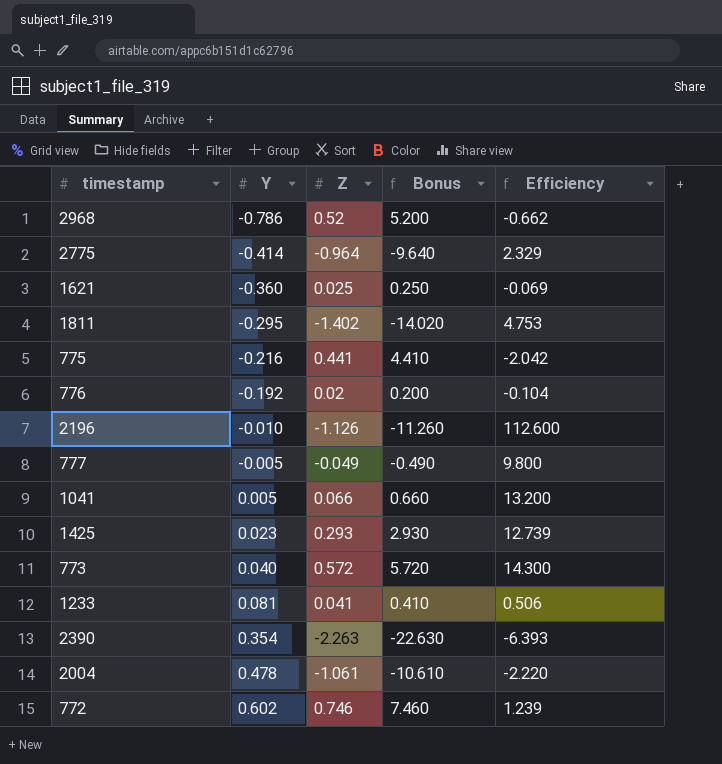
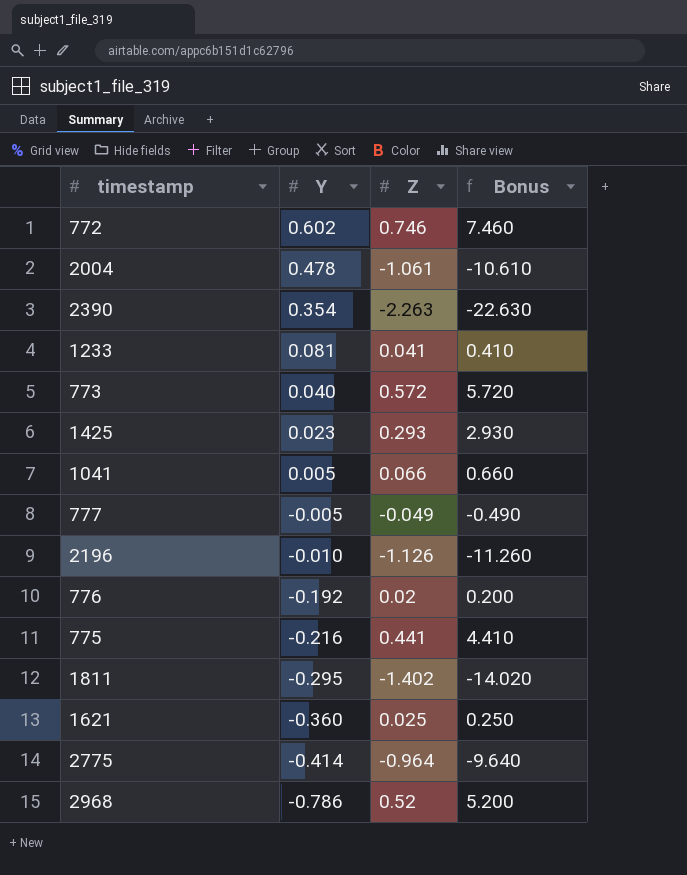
row order: Y ascending -> Y descending
column Efficiency | formula: [Z] / [Y] -> none

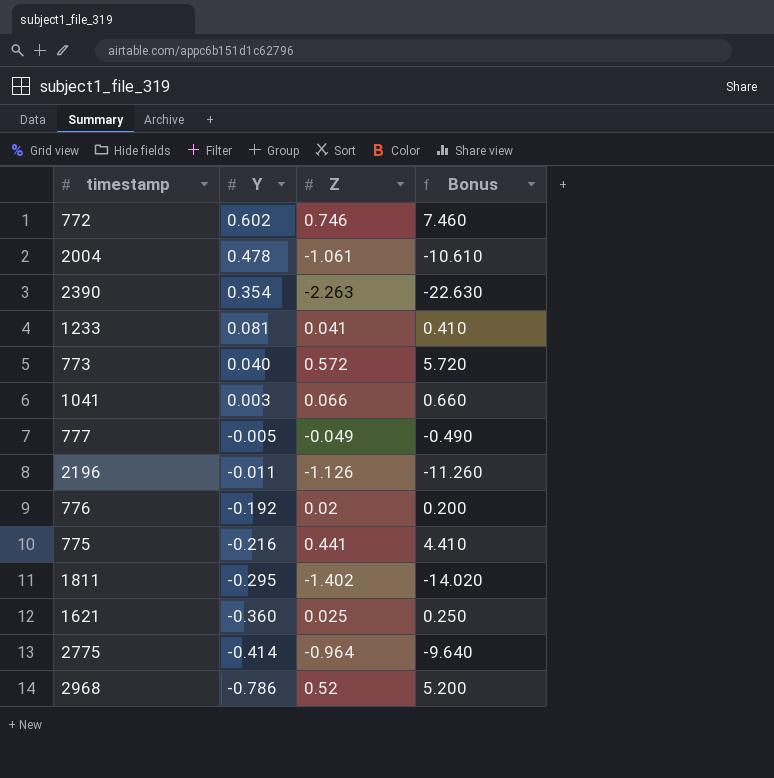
row 1425: 0.023 | 0.293 | 2.930 -> none
1041 | Y: 0.005 -> 0.003
2196 | Y: -0.010 -> -0.011

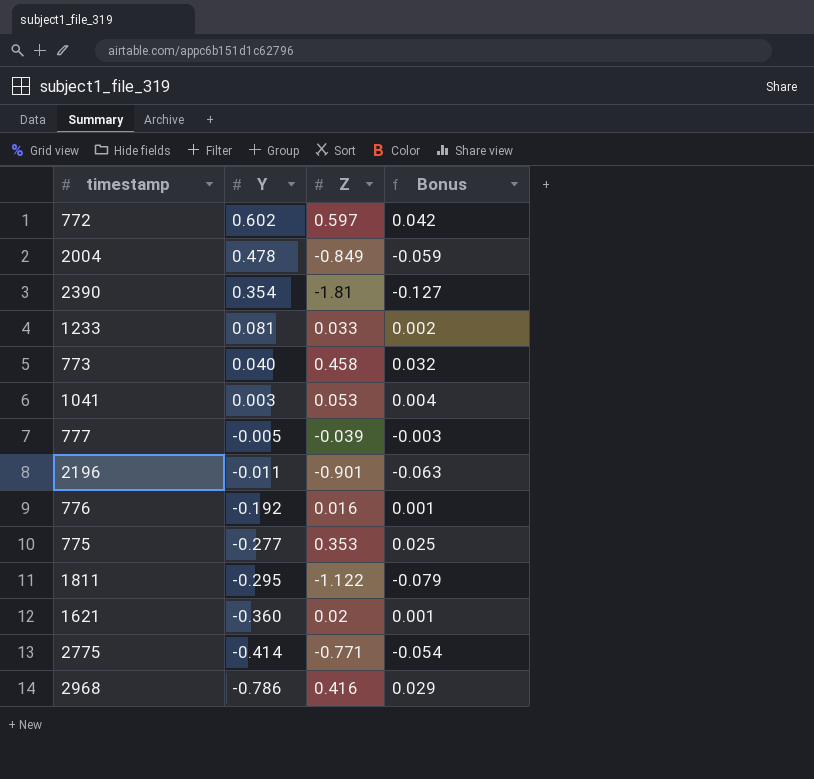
column Bonus | formula: [Z] * 10 -> [Z] * 0.07
772 | Z: 0.746 -> 0.597
2004 | Z: -1.061 -> -0.849
2390 | Z: -2.263 -> -1.81
1233 | Z: 0.041 -> 0.033
773 | Z: 0.572 -> 0.458
1041 | Z: 0.066 -> 0.053
777 | Z: -0.049 -> -0.039
2196 | Z: -1.126 -> -0.901
776 | Z: 0.02 -> 0.016
775 | Y: -0.216 -> -0.277
775 | Z: 0.441 -> 0.353
1811 | Z: -1.402 -> -1.122
1621 | Z: 0.025 -> 0.02
2775 | Z: -0.964 -> -0.771
2968 | Z: 0.52 -> 0.416

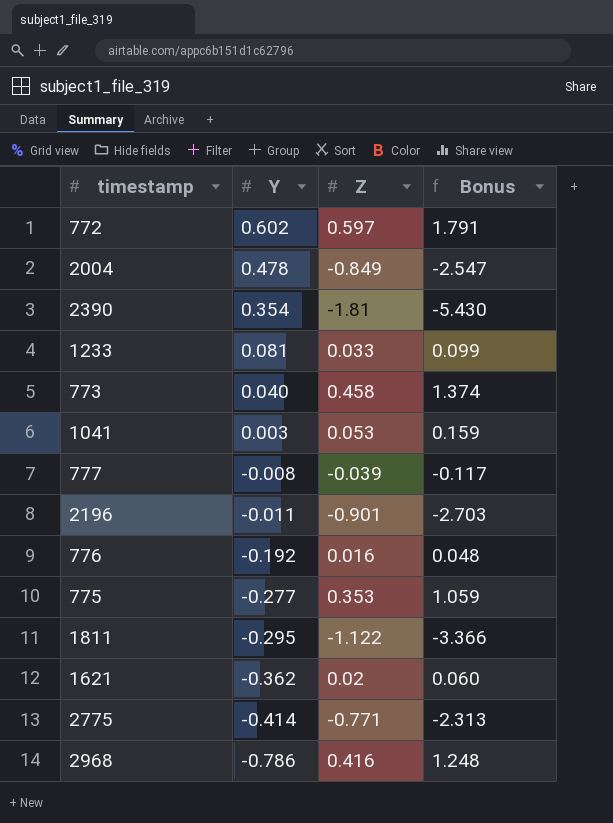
column Bonus | formula: [Z] * 0.07 -> [Z] * 3
777 | Y: -0.005 -> -0.008
1621 | Y: -0.360 -> -0.362

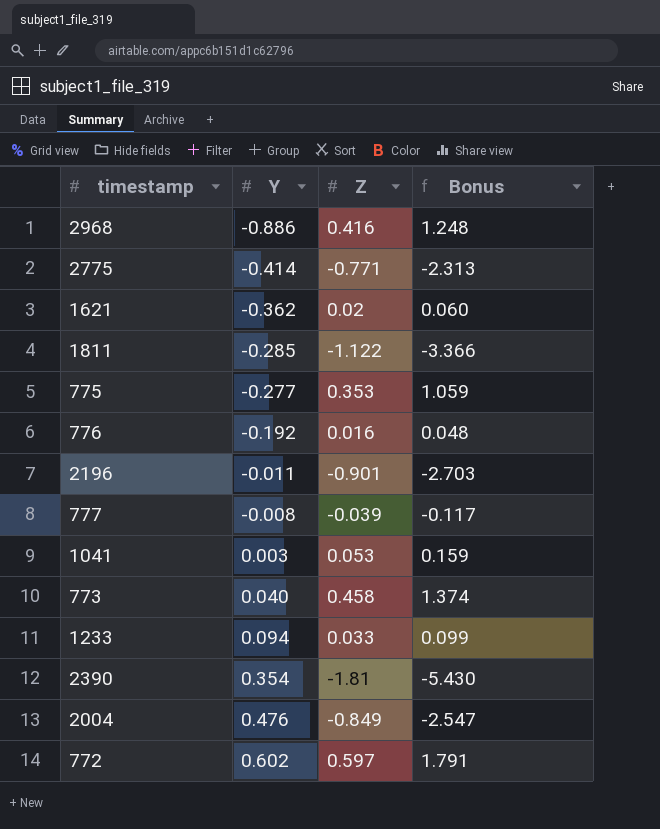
row order: Y descending -> Y ascending
2968 | Y: -0.786 -> -0.886
1811 | Y: -0.295 -> -0.285
1233 | Y: 0.081 -> 0.094
2004 | Y: 0.478 -> 0.476

